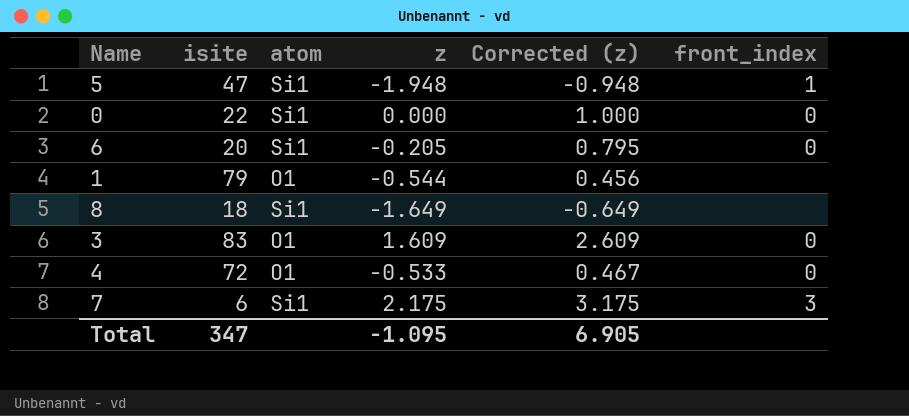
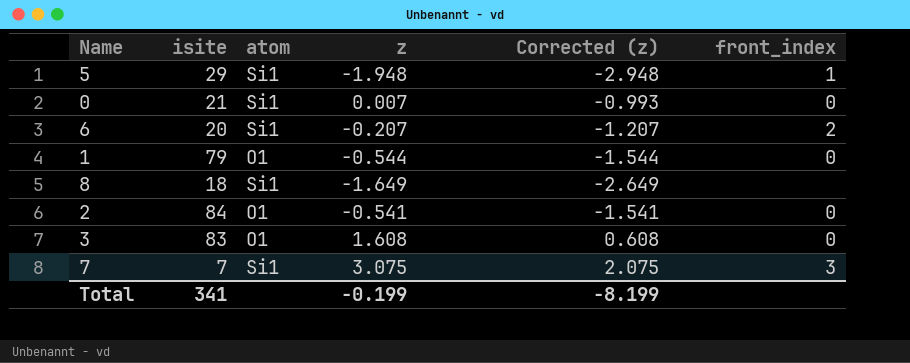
column Corrected (z) | formula: [z] + 1 -> [z] - 1
row 4: 72 | O1 | -0.533 | 0.467 | 0 -> none
5 | isite: 47 -> 29
0 | isite: 22 -> 21
0 | z: 0.000 -> 0.007
6 | z: -0.205 -> -0.207
6 | front_index: 0 -> 2
1 | front_index: none -> 0
row 2: none -> 84 | O1 | -0.541 | -1.541 | 0
3 | z: 1.609 -> 1.608
7 | isite: 6 -> 7
7 | z: 2.175 -> 3.075
Total | isite: 347 -> 341
Total | z: -1.095 -> -0.199
Total | Corrected (z): 6.905 -> -8.199

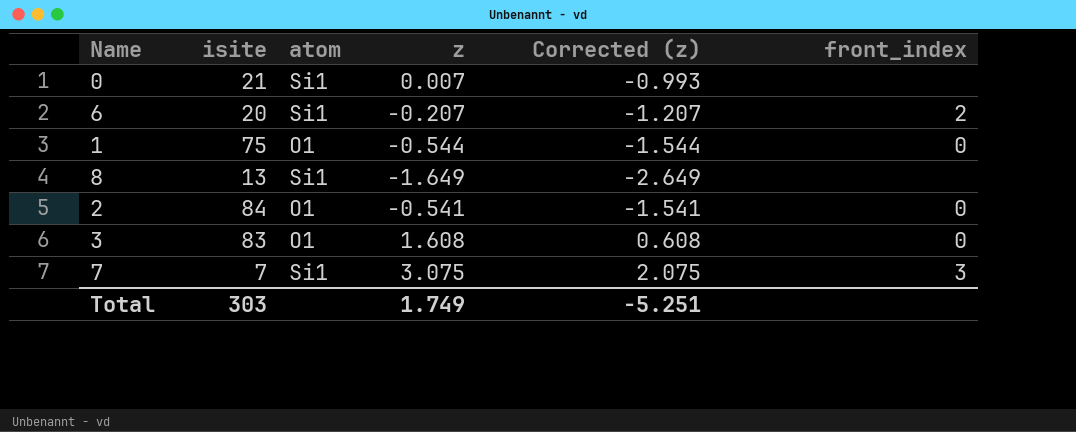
row 5: 29 | Si1 | -1.948 | -2.948 | 1 -> none
0 | front_index: 0 -> none
1 | isite: 79 -> 75
8 | isite: 18 -> 13
Total | isite: 341 -> 303
Total | z: -0.199 -> 1.749
Total | Corrected (z): -8.199 -> -5.251

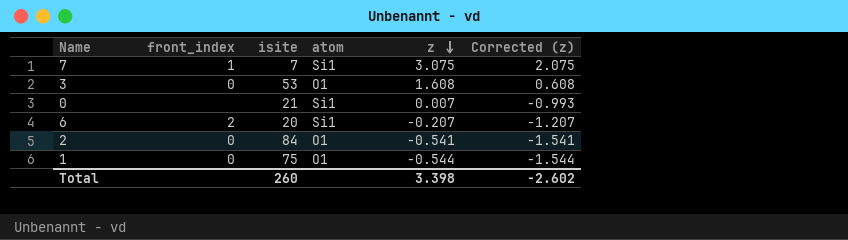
row order: none -> z descending
column front_index | position: 6 -> 2
row 8: 13 | Si1 | -1.649 | -2.649 | none -> none
7 | front_index: 3 -> 1
3 | isite: 83 -> 53
Total | isite: 303 -> 260
Total | z: 1.749 -> 3.398
Total | Corrected (z): -5.251 -> -2.602

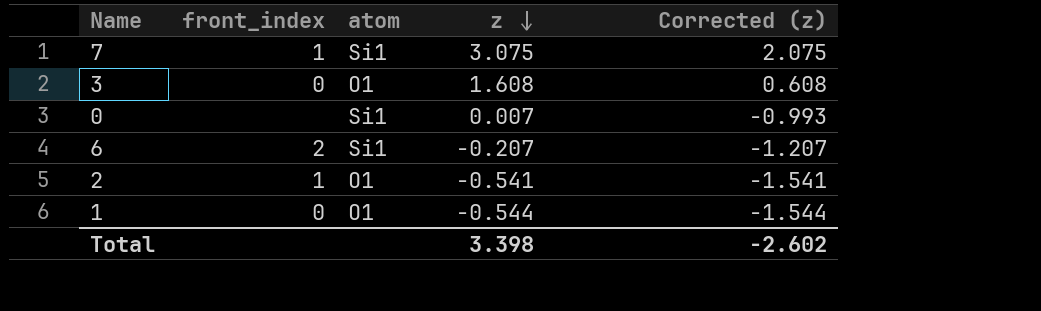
column isite | position: 3 -> none
2 | front_index: 0 -> 1

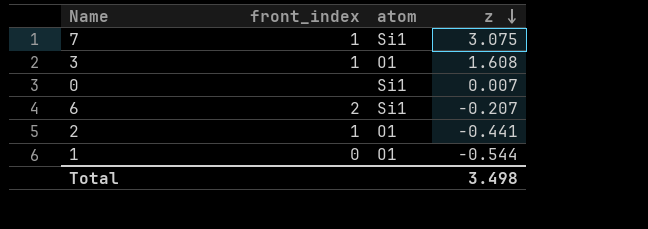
column Corrected (z) | formula: [z] - 1 -> none
3 | front_index: 0 -> 1
2 | z: -0.541 -> -0.441
Total | z: 3.398 -> 3.498

